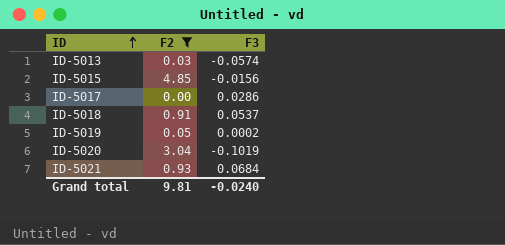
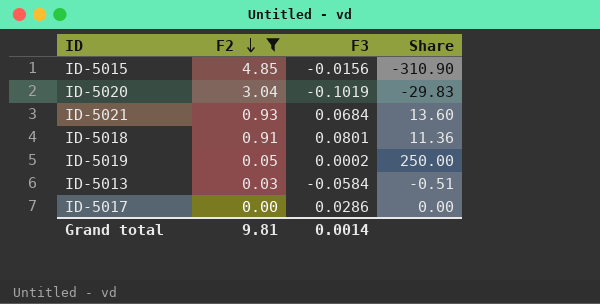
row order: ID ascending -> F2 descending
column Share | formula: none -> [F2] / [F3]
ID-5018 | F3: 0.0537 -> 0.0801
ID-5013 | F3: -0.0574 -> -0.0584
Grand total | F3: -0.0240 -> 0.0014

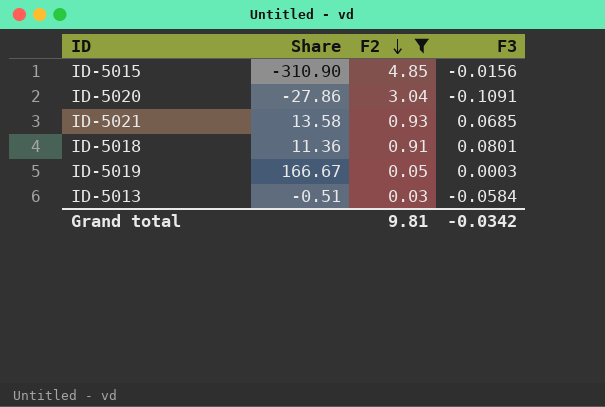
column Share | position: 4 -> 2
row ID-5017: 0.00 | 0.0286 | 0.00 -> none
ID-5020 | Share: -29.83 -> -27.86
ID-5020 | F3: -0.1019 -> -0.1091
ID-5021 | Share: 13.60 -> 13.58
ID-5021 | F3: 0.0684 -> 0.0685
ID-5019 | Share: 250.00 -> 166.67
ID-5019 | F3: 0.0002 -> 0.0003
Grand total | F3: 0.0014 -> -0.0342

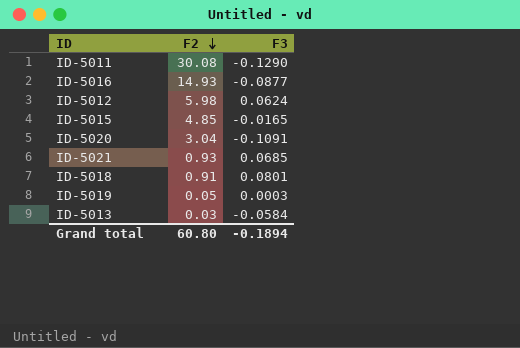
filter: F2 <= 4.85 -> none
column Share | formula: [F2] / [F3] -> none
ID-5015 | F3: -0.0156 -> -0.0165
Grand total | F2: 9.81 -> 60.80
Grand total | F3: -0.0342 -> -0.1894

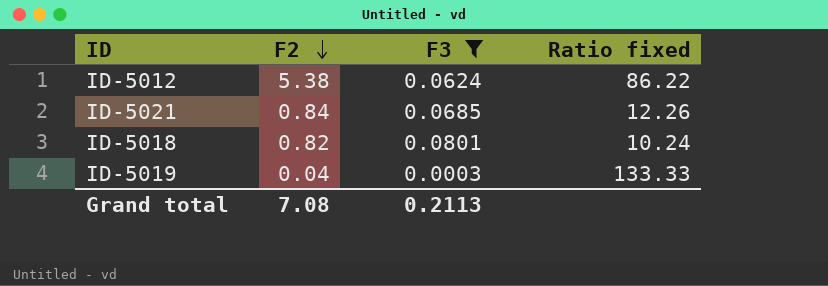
filter: none -> F3 >= 0.0003
column Ratio fixed | formula: none -> [F2] / [F3]
ID-5012 | F2: 5.98 -> 5.38
ID-5021 | F2: 0.93 -> 0.84
ID-5018 | F2: 0.91 -> 0.82
ID-5019 | F2: 0.05 -> 0.04
Grand total | F2: 60.80 -> 7.08
Grand total | F3: -0.1894 -> 0.2113

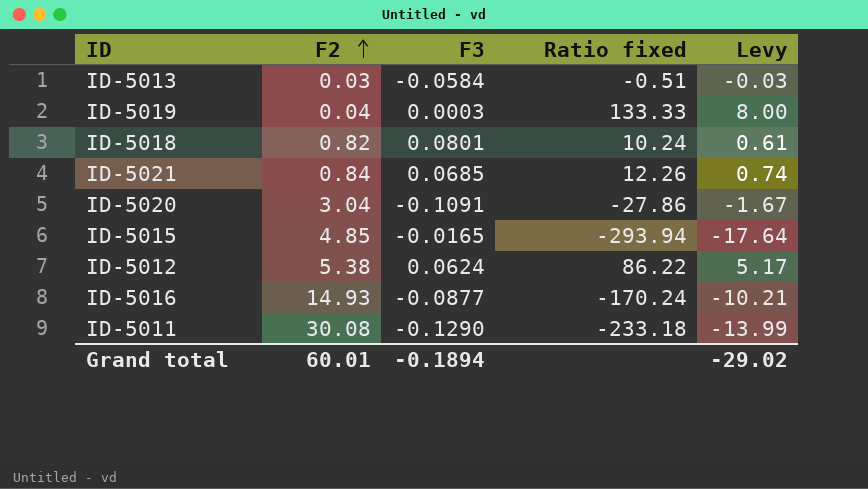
filter: F3 >= 0.0003 -> none
row order: F2 descending -> F2 ascending
column Levy | formula: none -> [Ratio fixed] * 0.06
Grand total | F2: 7.08 -> 60.01
Grand total | F3: 0.2113 -> -0.1894

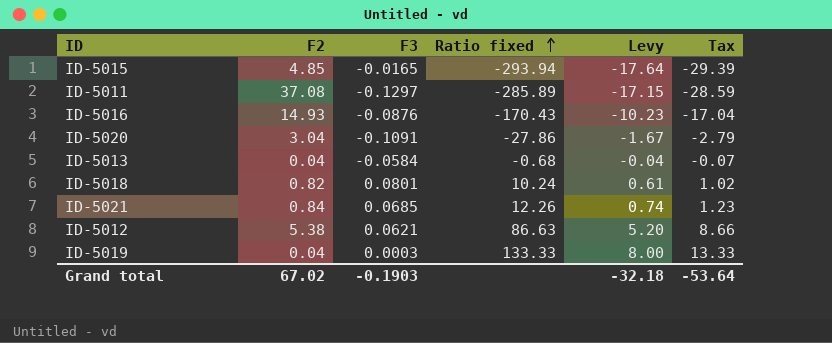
row order: F2 ascending -> Ratio fixed ascending
column Tax | formula: none -> [Ratio fixed] * 0.1
ID-5011 | F2: 30.08 -> 37.08
ID-5011 | F3: -0.1290 -> -0.1297
ID-5011 | Ratio fixed: -233.18 -> -285.89
ID-5011 | Levy: -13.99 -> -17.15
ID-5016 | F3: -0.0877 -> -0.0876
ID-5016 | Ratio fixed: -170.24 -> -170.43
ID-5016 | Levy: -10.21 -> -10.23
ID-5013 | F2: 0.03 -> 0.04
ID-5013 | Ratio fixed: -0.51 -> -0.68
ID-5013 | Levy: -0.03 -> -0.04
ID-5012 | F3: 0.0624 -> 0.0621
ID-5012 | Ratio fixed: 86.22 -> 86.63
ID-5012 | Levy: 5.17 -> 5.20
Grand total | F2: 60.01 -> 67.02
Grand total | F3: -0.1894 -> -0.1903
Grand total | Levy: -29.02 -> -32.18

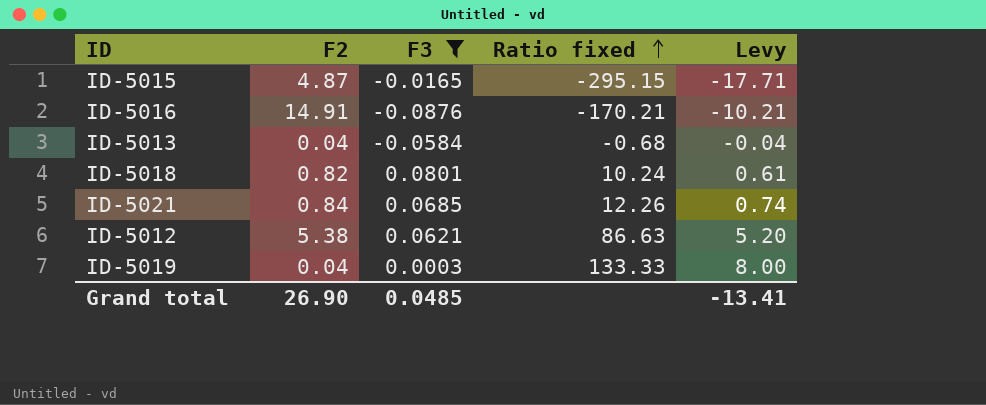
filter: none -> F3 >= -0.0876
column Tax | formula: [Ratio fixed] * 0.1 -> none
ID-5015 | F2: 4.85 -> 4.87
ID-5015 | Ratio fixed: -293.94 -> -295.15
ID-5015 | Levy: -17.64 -> -17.71
ID-5016 | F2: 14.93 -> 14.91
ID-5016 | Ratio fixed: -170.43 -> -170.21
ID-5016 | Levy: -10.23 -> -10.21
Grand total | F2: 67.02 -> 26.90
Grand total | F3: -0.1903 -> 0.0485
Grand total | Levy: -32.18 -> -13.41

